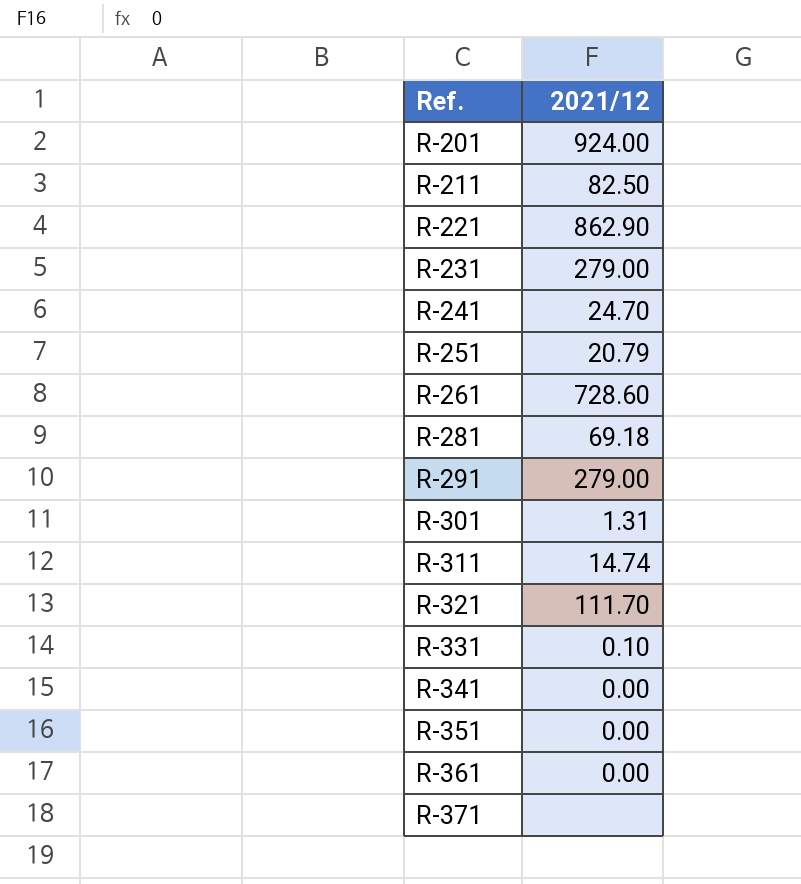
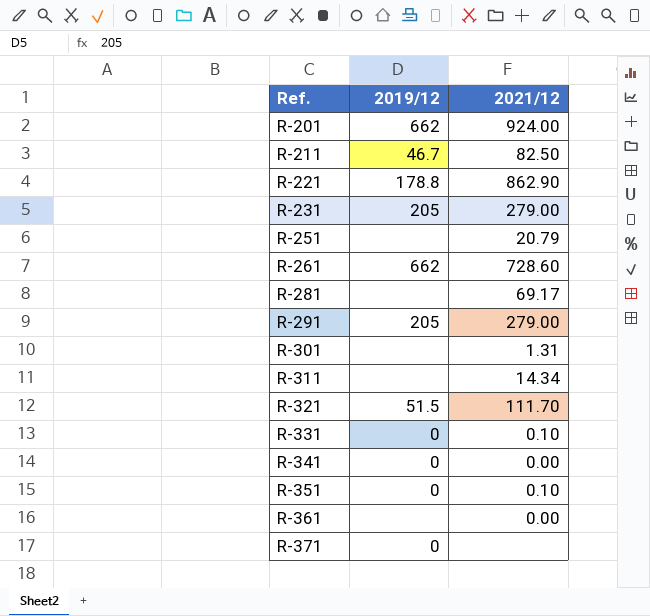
column 2019/12 | position: none -> 2
row R-241: 24.70 -> none
R-281 | 2021/12: 69.18 -> 69.17
R-311 | 2021/12: 14.74 -> 14.34
R-351 | 2021/12: 0.00 -> 0.10

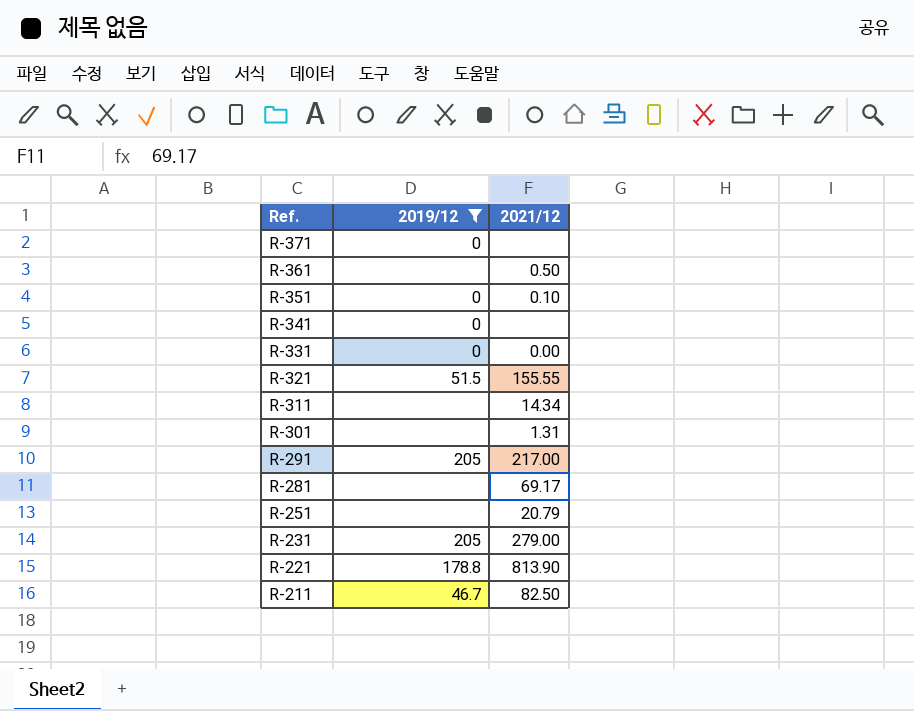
filter: none -> 2019/12 != 662
row order: Ref. ascending -> Ref. descending
R-361 | 2021/12: 0.00 -> 0.50
R-341 | 2021/12: 0.00 -> none
R-331 | 2021/12: 0.10 -> 0.00
R-321 | 2021/12: 111.70 -> 155.55
R-291 | 2021/12: 279.00 -> 217.00
R-221 | 2021/12: 862.90 -> 813.90

